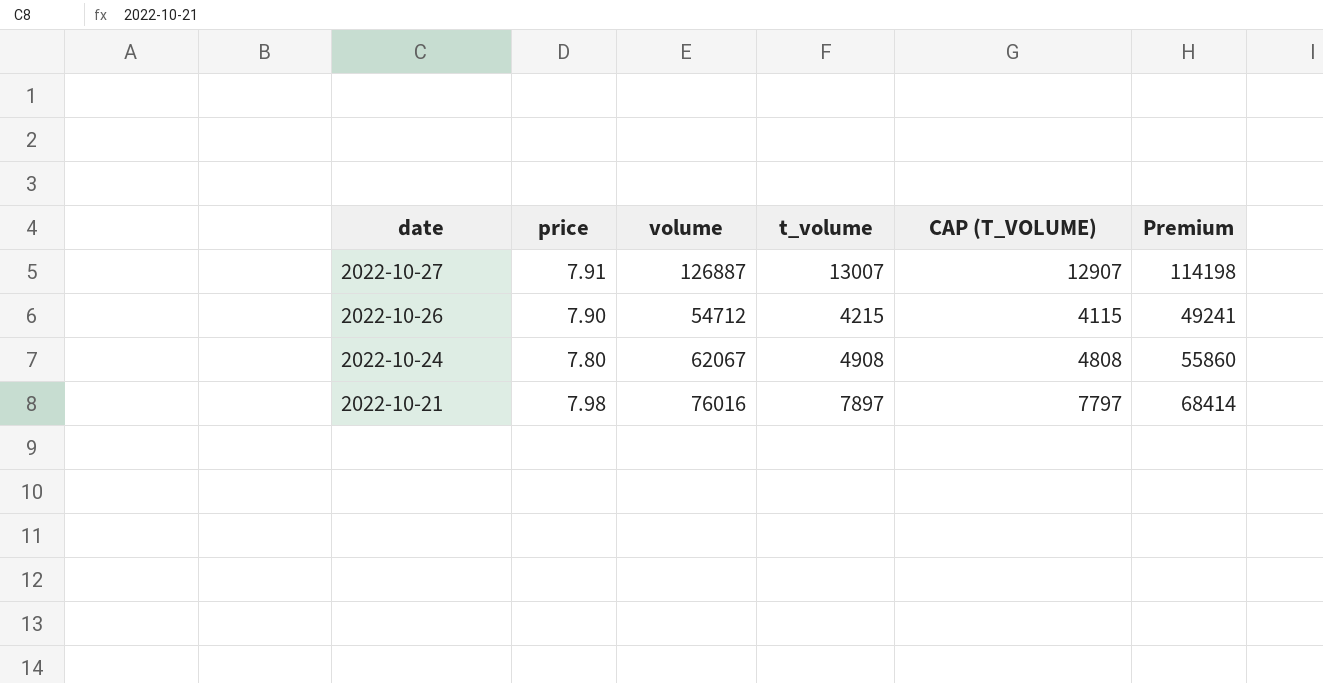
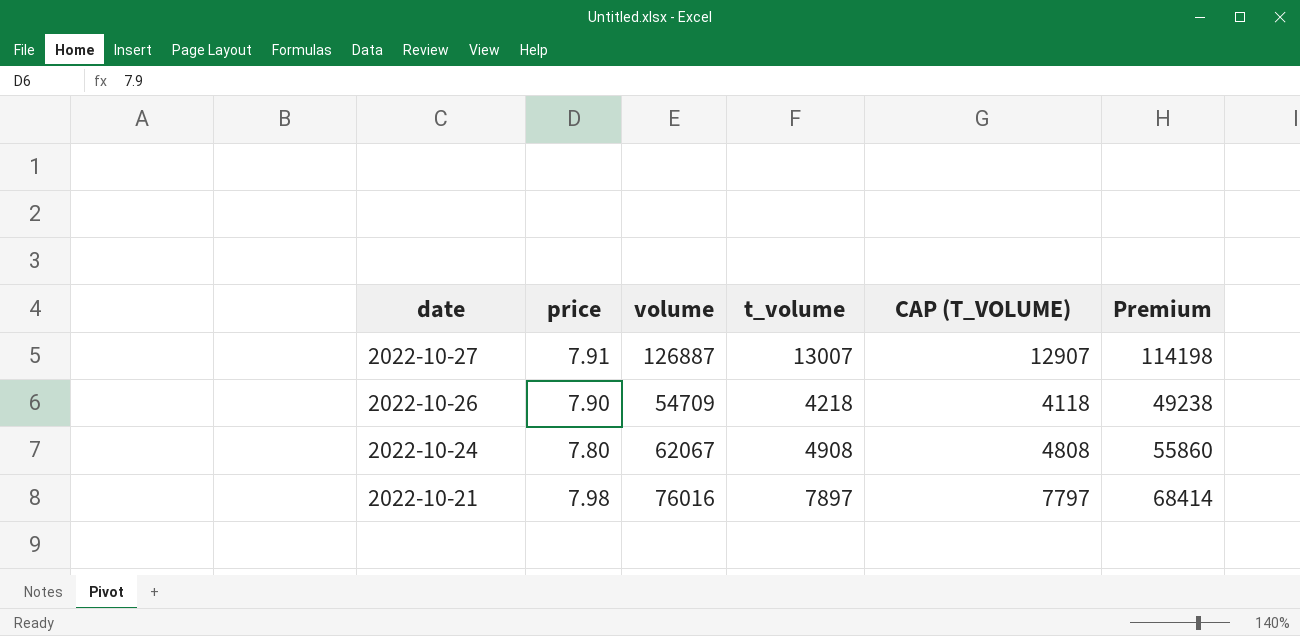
2022-10-26 | volume: 54712 -> 54709
2022-10-26 | t_volume: 4215 -> 4218
2022-10-26 | CAP (T_VOLUME): 4115 -> 4118
2022-10-26 | Premium: 49241 -> 49238

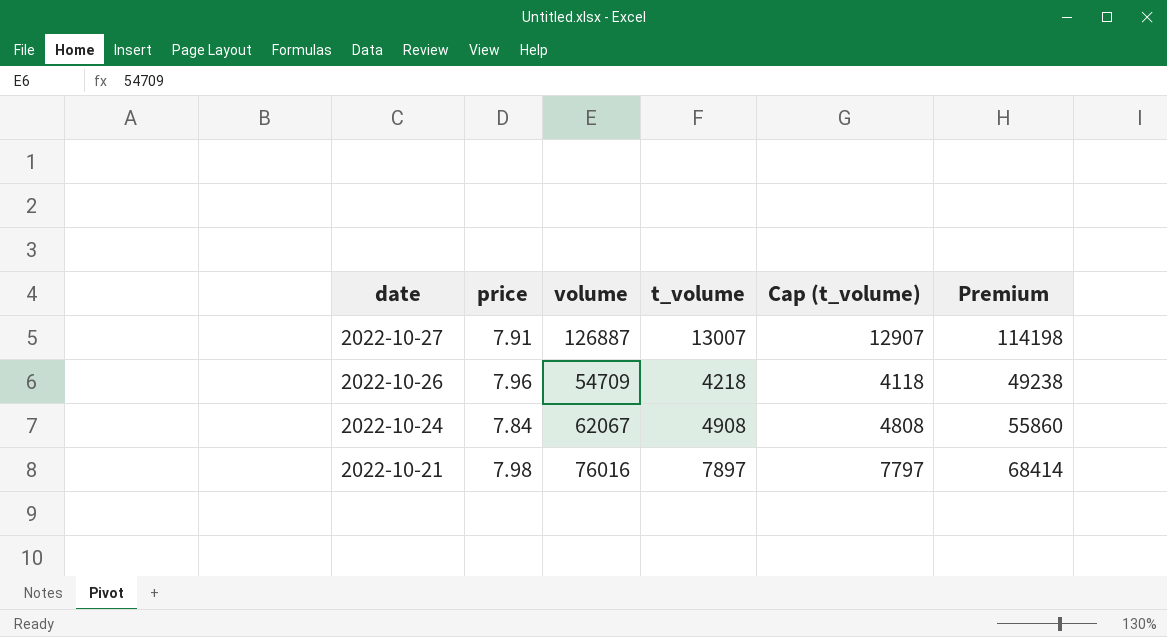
column name: CAP (T_VOLUME) -> Cap (t_volume)
2022-10-26 | price: 7.90 -> 7.96
2022-10-24 | price: 7.80 -> 7.84

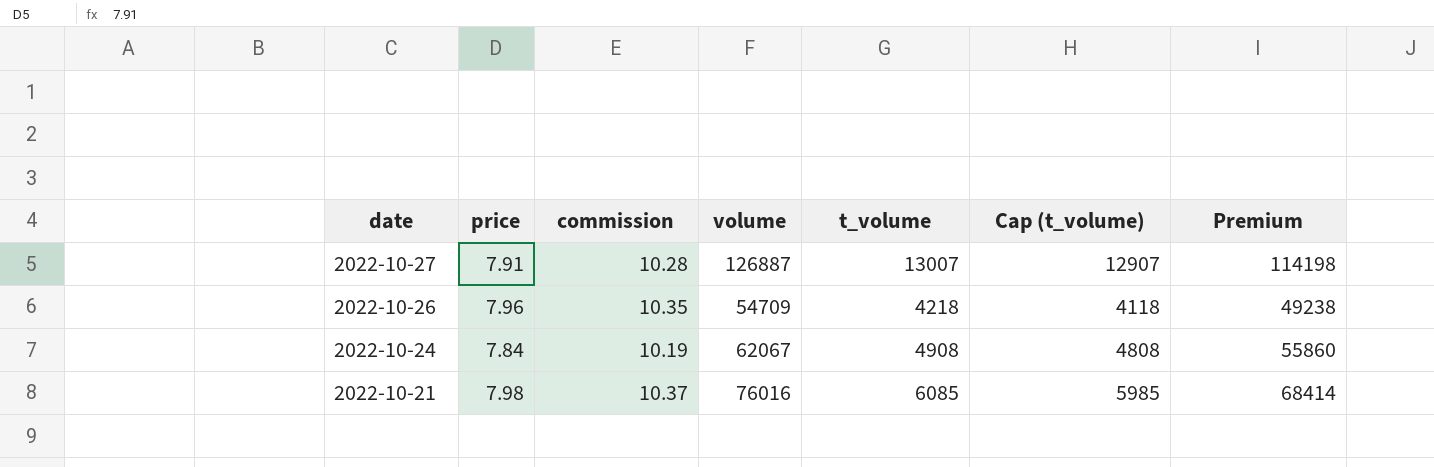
column commission | formula: none -> [price] * 1.3
2022-10-21 | t_volume: 7897 -> 6085
2022-10-21 | Cap (t_volume): 7797 -> 5985

